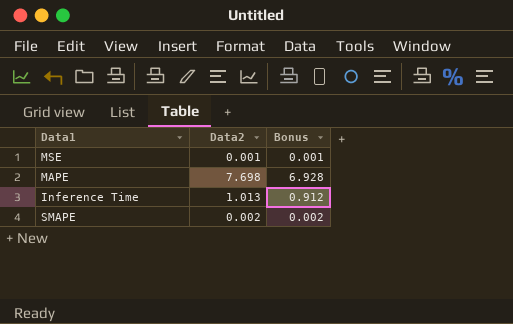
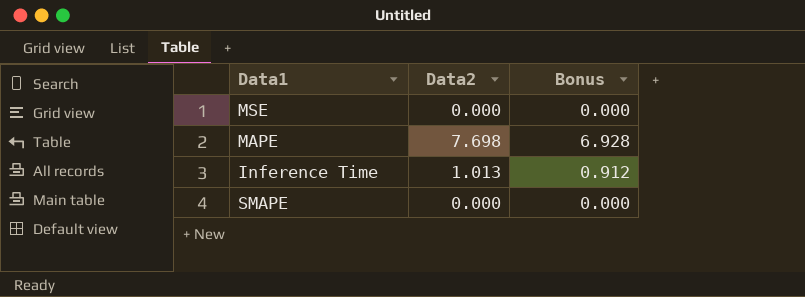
MSE | Data2: 0.001 -> 0.000
MSE | Bonus: 0.001 -> 0.000
SMAPE | Data2: 0.002 -> 0.000
SMAPE | Bonus: 0.002 -> 0.000

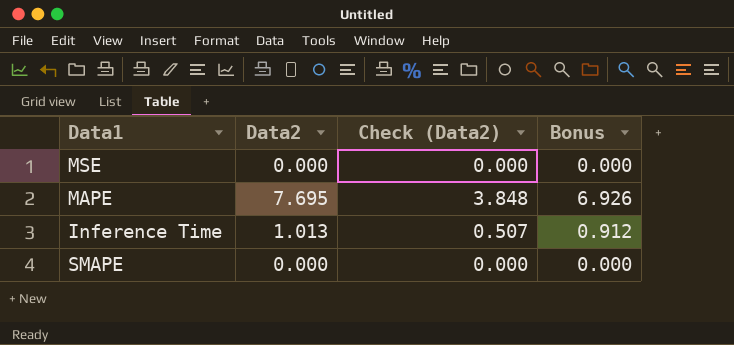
column Check (Data2) | formula: none -> [Data2] * 0.5
MAPE | Data2: 7.698 -> 7.695
MAPE | Bonus: 6.928 -> 6.926

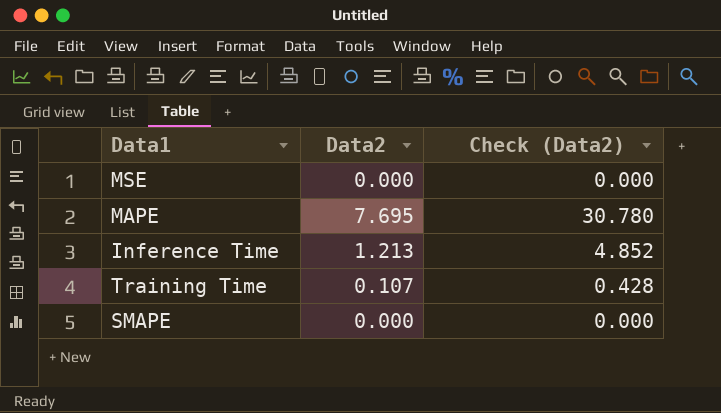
column Bonus | formula: [Data2] * 0.9 -> none
column Check (Data2) | formula: [Data2] * 0.5 -> [Data2] * 4
Inference Time | Data2: 1.013 -> 1.213
row Training Time: none -> 0.107 | 0.428

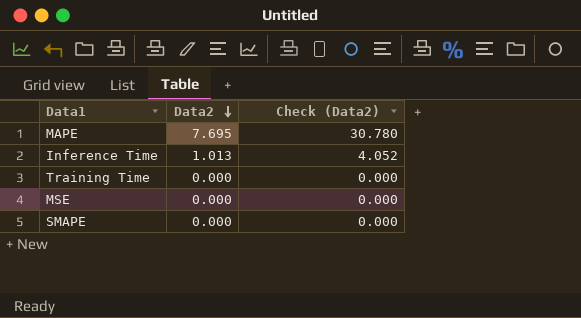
row order: none -> Data2 descending
Inference Time | Data2: 1.213 -> 1.013
Inference Time | Check (Data2): 4.852 -> 4.052
Training Time | Data2: 0.107 -> 0.000
Training Time | Check (Data2): 0.428 -> 0.000

